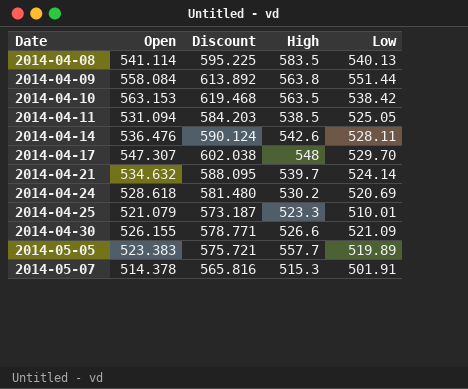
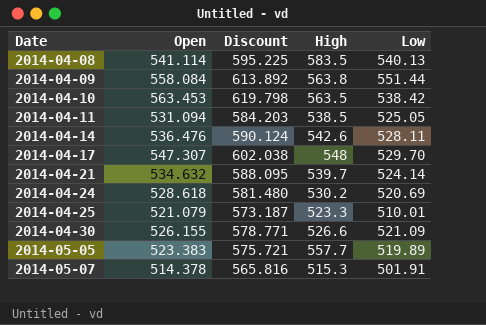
2014-04-10 | Open: 563.153 -> 563.453
2014-04-10 | Discount: 619.468 -> 619.798

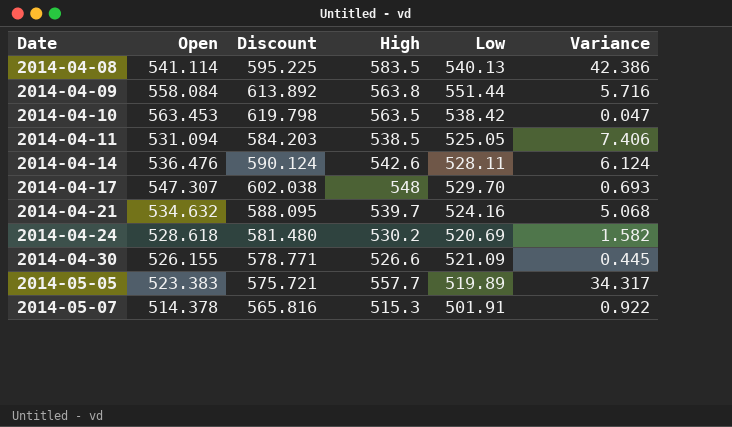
column Variance | formula: none -> [High] - [Open]
row 2014-04-25: 521.079 | 573.187 | 523.3 | 510.01 -> none
2014-04-21 | Low: 524.14 -> 524.16

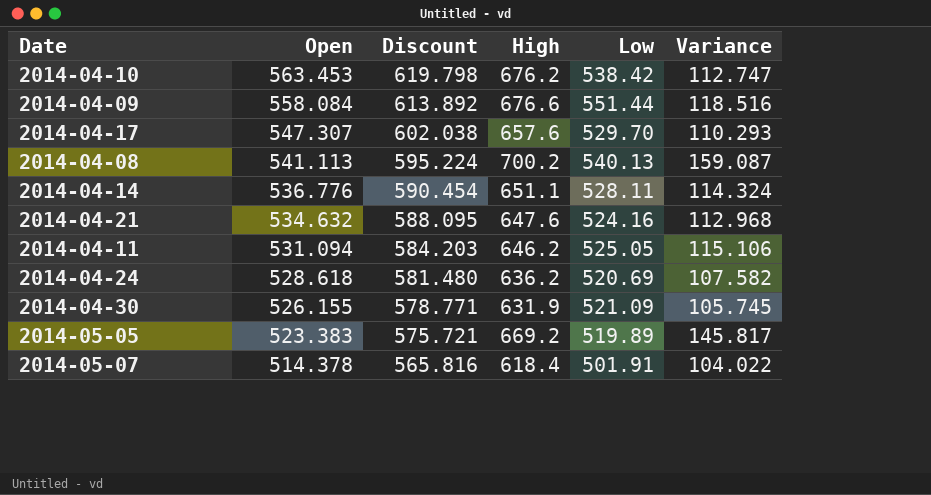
row order: Date ascending -> Open descending
2014-04-10 | High: 563.5 -> 676.2
2014-04-10 | Variance: 0.047 -> 112.747
2014-04-09 | High: 563.8 -> 676.6
2014-04-09 | Variance: 5.716 -> 118.516
2014-04-17 | High: 548 -> 657.6
2014-04-17 | Variance: 0.693 -> 110.293
2014-04-08 | Open: 541.114 -> 541.113
2014-04-08 | Discount: 595.225 -> 595.224
2014-04-08 | High: 583.5 -> 700.2
2014-04-08 | Variance: 42.386 -> 159.087
2014-04-14 | Open: 536.476 -> 536.776
2014-04-14 | Discount: 590.124 -> 590.454
2014-04-14 | High: 542.6 -> 651.1
2014-04-14 | Variance: 6.124 -> 114.324
2014-04-21 | High: 539.7 -> 647.6
2014-04-21 | Variance: 5.068 -> 112.968
2014-04-11 | High: 538.5 -> 646.2
2014-04-11 | Variance: 7.406 -> 115.106
2014-04-24 | High: 530.2 -> 636.2
2014-04-24 | Variance: 1.582 -> 107.582
2014-04-30 | High: 526.6 -> 631.9
2014-04-30 | Variance: 0.445 -> 105.745
2014-05-05 | High: 557.7 -> 669.2
2014-05-05 | Variance: 34.317 -> 145.817
2014-05-07 | High: 515.3 -> 618.4
2014-05-07 | Variance: 0.922 -> 104.022

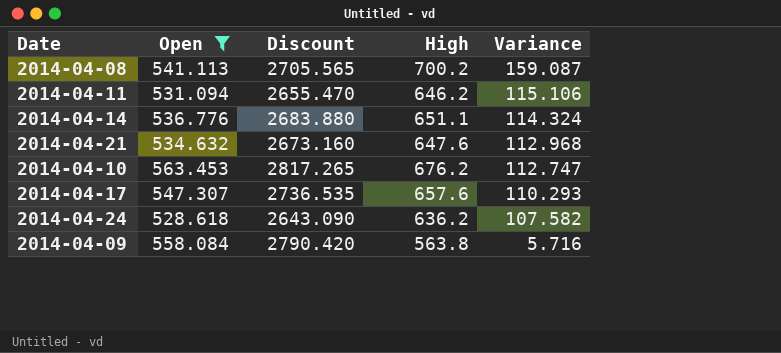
filter: none -> Open >= 528.618
row order: Open descending -> Variance descending
column Low | position: 5 -> none
column Discount | formula: [Open] * 1.1 -> [Open] * 5
2014-04-09 | High: 676.6 -> 563.8
2014-04-09 | Variance: 118.516 -> 5.716

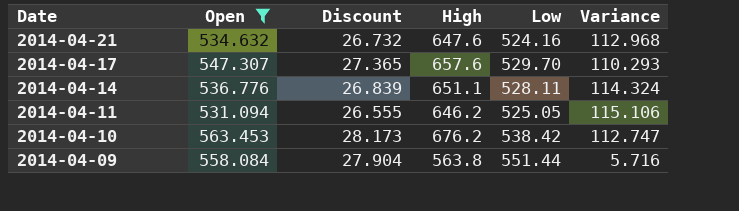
row order: Variance descending -> Date descending
column Discount | formula: [Open] * 5 -> [Open] * 0.05
column Low | position: none -> 5
row 2014-04-08: 541.113 | 2705.565 | 700.2 | 159.087 -> none
row 2014-04-24: 528.618 | 2643.090 | 636.2 | 107.582 -> none

